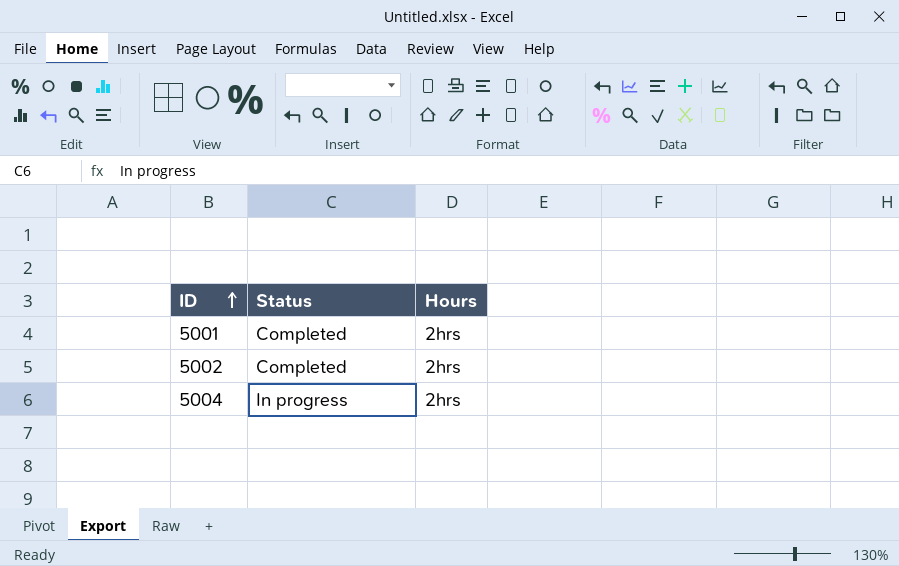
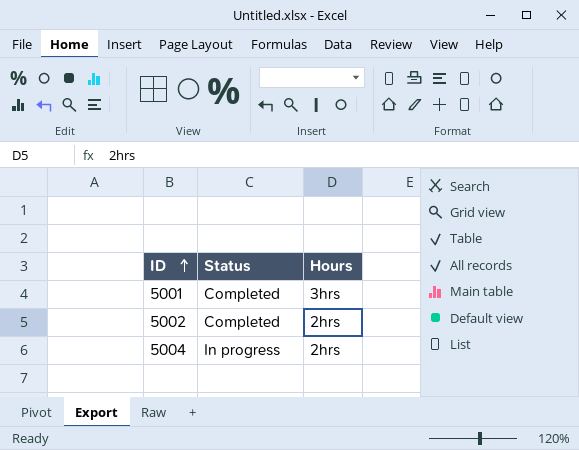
5001 | Hours: 2hrs -> 3hrs

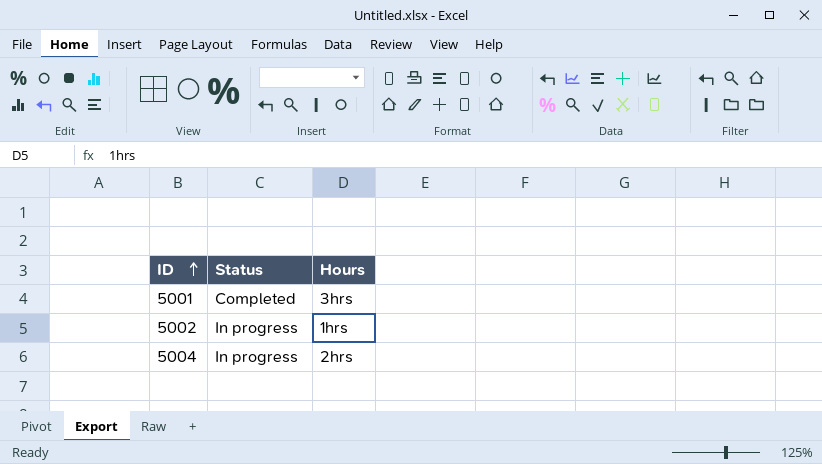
5002 | Status: Completed -> In progress
5002 | Hours: 2hrs -> 1hrs

